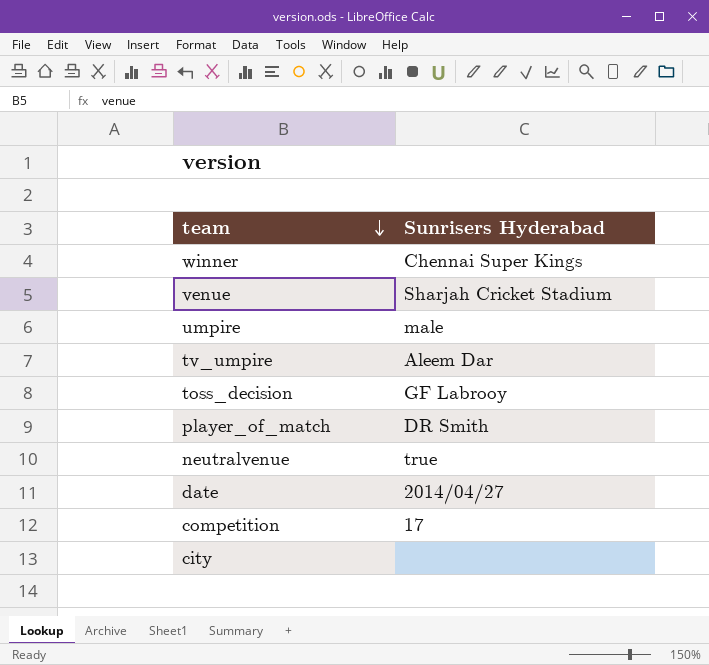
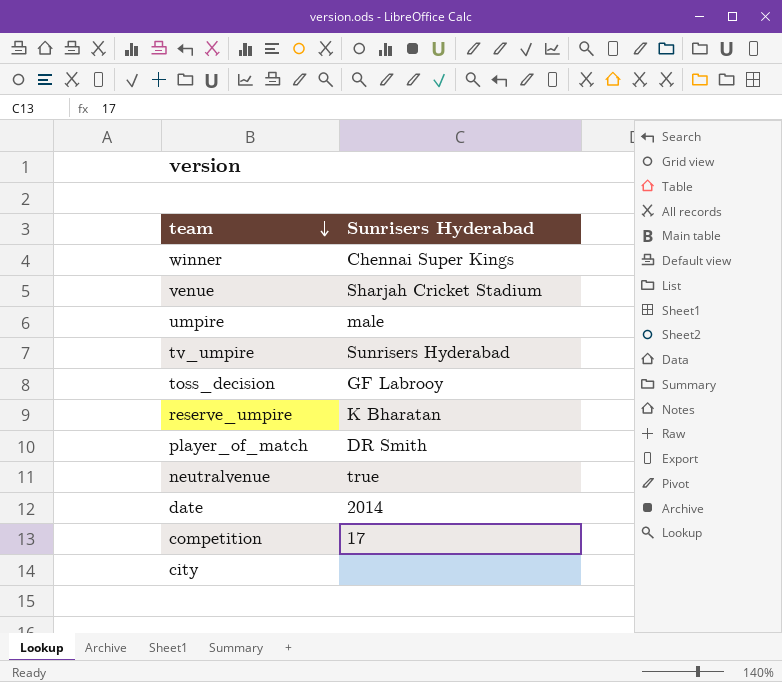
tv_umpire | Sunrisers Hyderabad: Aleem Dar -> Sunrisers Hyderabad
row reserve_umpire: none -> K Bharatan
date | Sunrisers Hyderabad: 2014/04/27 -> 2014

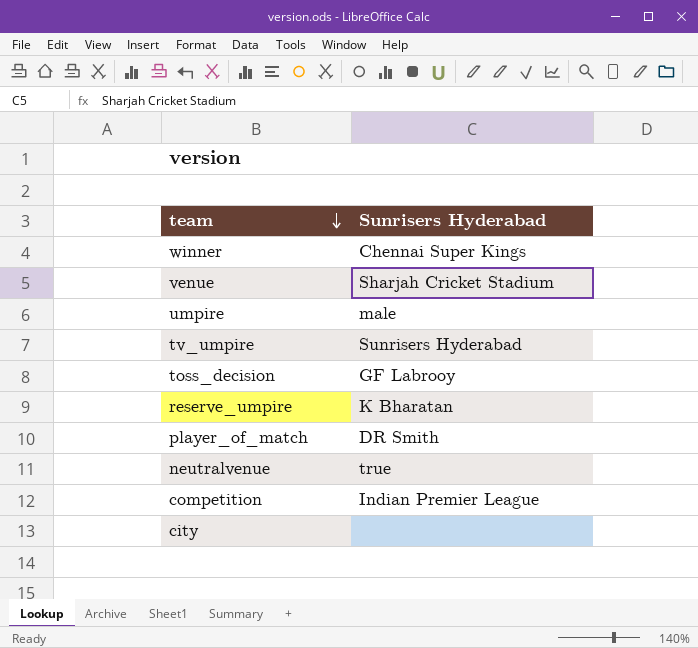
row date: 2014 -> none
competition | Sunrisers Hyderabad: 17 -> Indian Premier League

